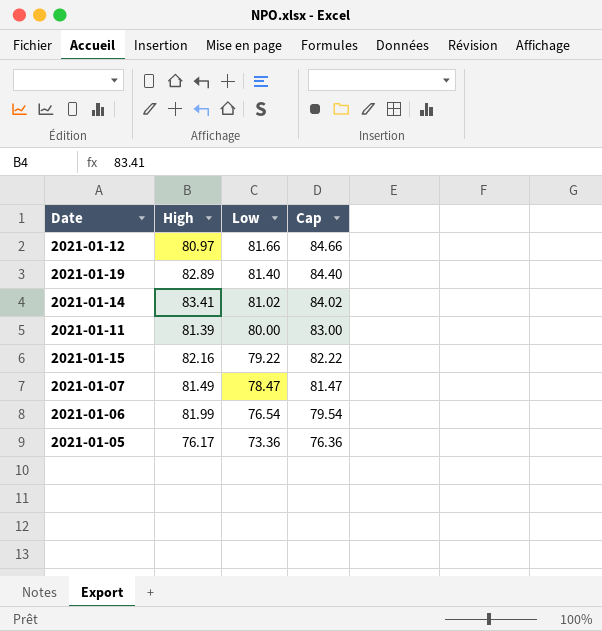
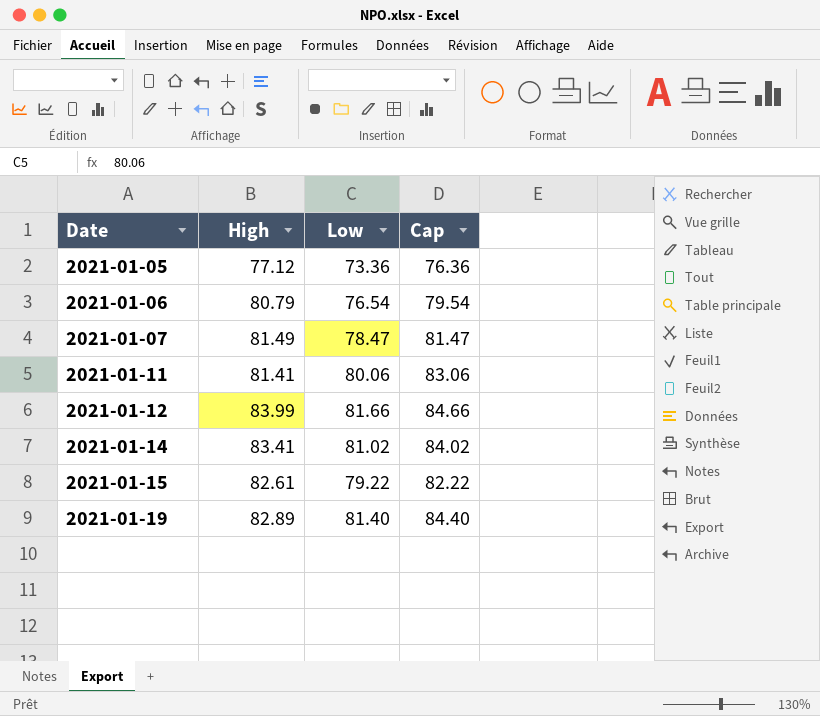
row order: Low descending -> Date ascending
2021-01-05 | High: 76.17 -> 77.12
2021-01-06 | High: 81.99 -> 80.79
2021-01-11 | High: 81.39 -> 81.41
2021-01-11 | Low: 80.00 -> 80.06
2021-01-11 | Cap: 83.00 -> 83.06
2021-01-12 | High: 80.97 -> 83.99
2021-01-15 | High: 82.16 -> 82.61

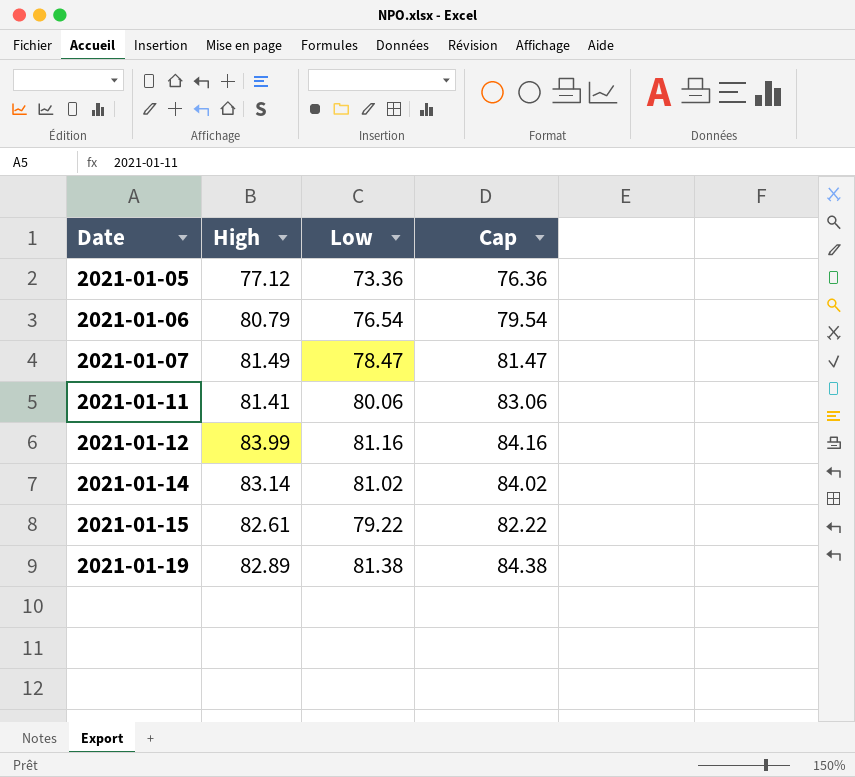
2021-01-12 | Low: 81.66 -> 81.16
2021-01-12 | Cap: 84.66 -> 84.16
2021-01-14 | High: 83.41 -> 83.14
2021-01-19 | Low: 81.40 -> 81.38
2021-01-19 | Cap: 84.40 -> 84.38

